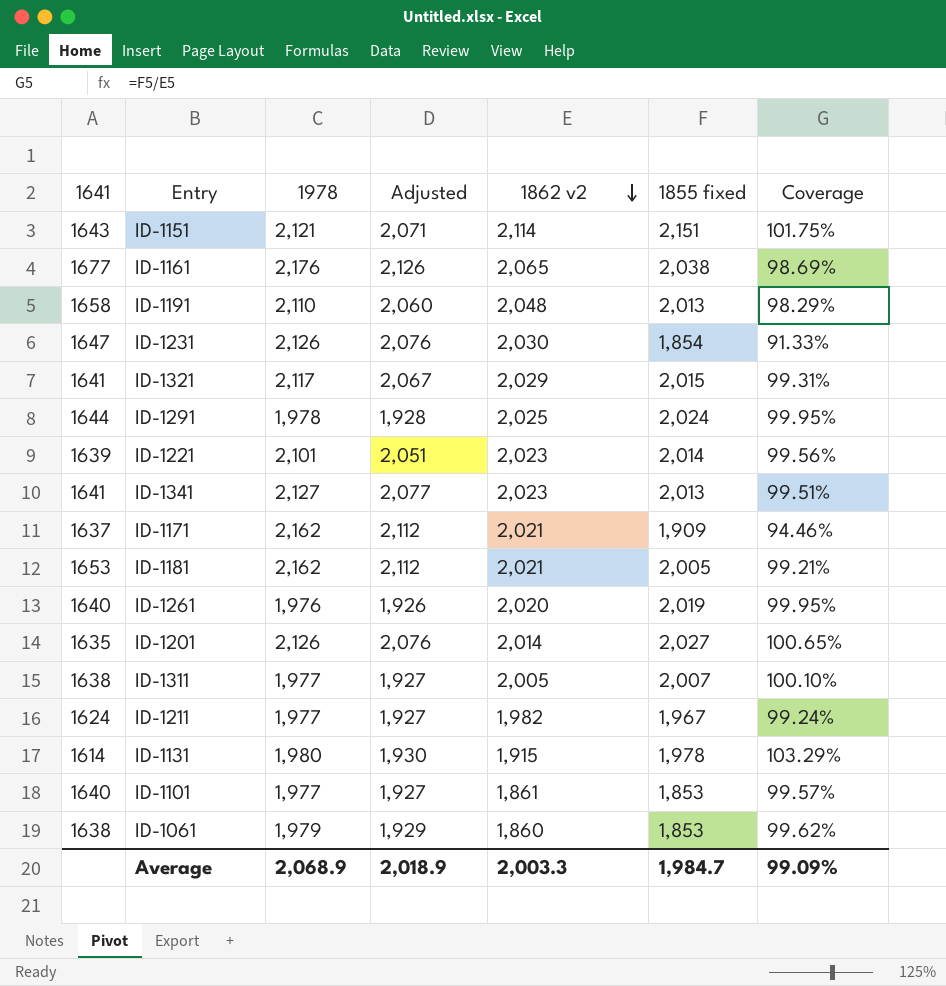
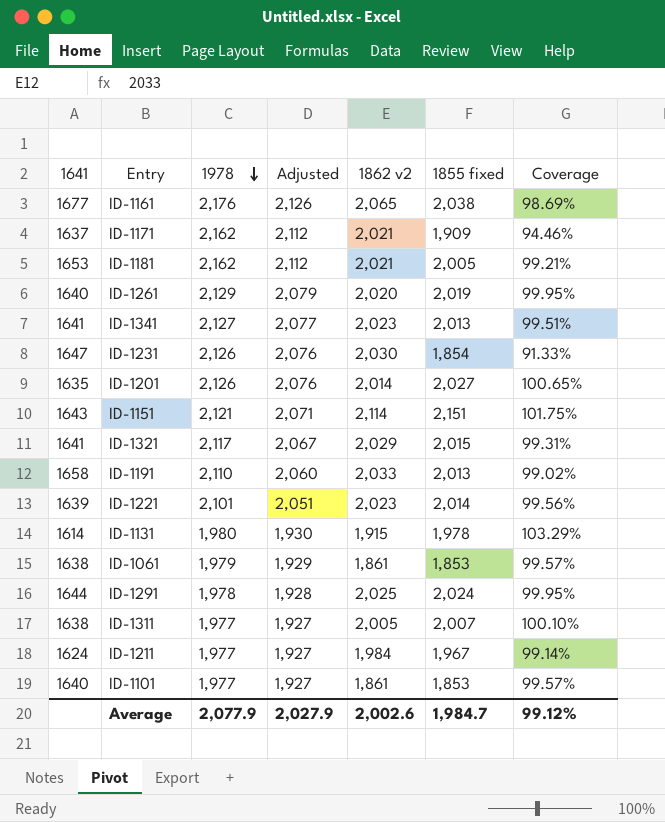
row order: 1862 v2 descending -> 1978 descending
ID-1261 | 1978: 1,976 -> 2,129
ID-1261 | Adjusted: 1,926 -> 2,079
ID-1191 | 1862 v2: 2,048 -> 2,033
ID-1191 | Coverage: 98.29% -> 99.02%
ID-1061 | 1862 v2: 1,860 -> 1,861
ID-1061 | Coverage: 99.62% -> 99.57%
ID-1211 | 1862 v2: 1,982 -> 1,984
ID-1211 | Coverage: 99.24% -> 99.14%
Average | 1978: 2,068.9 -> 2,077.9
Average | Adjusted: 2,018.9 -> 2,027.9
Average | 1862 v2: 2,003.3 -> 2,002.6
Average | Coverage: 99.09% -> 99.12%

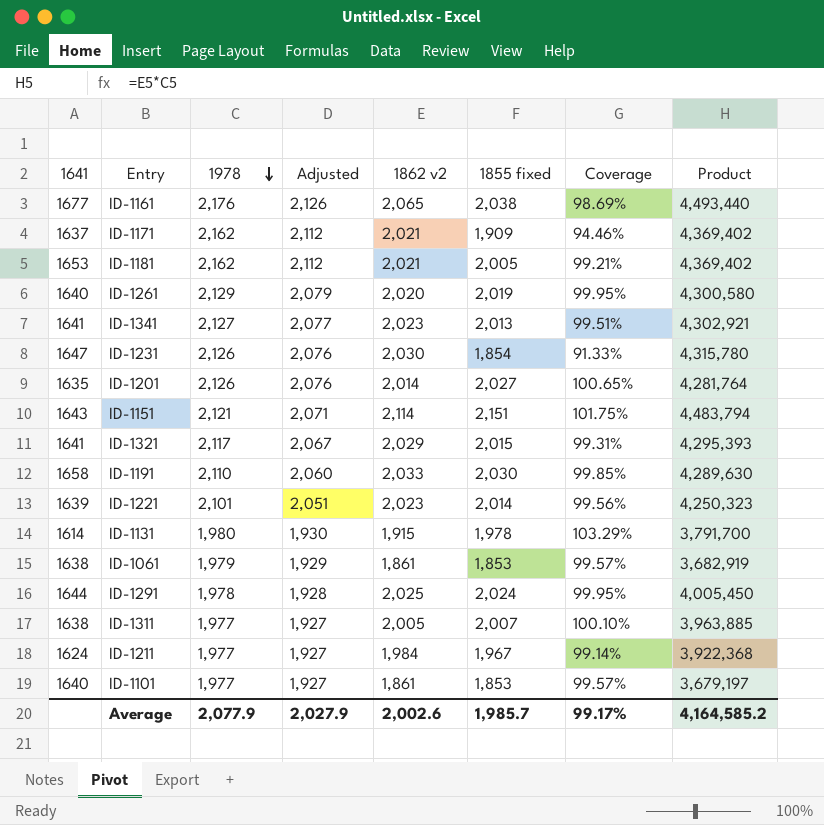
column Product | formula: none -> [1978] * [1862 v2]
ID-1191 | 1855 fixed: 2,013 -> 2,030
ID-1191 | Coverage: 99.02% -> 99.85%
Average | 1855 fixed: 1,984.7 -> 1,985.7
Average | Coverage: 99.12% -> 99.17%

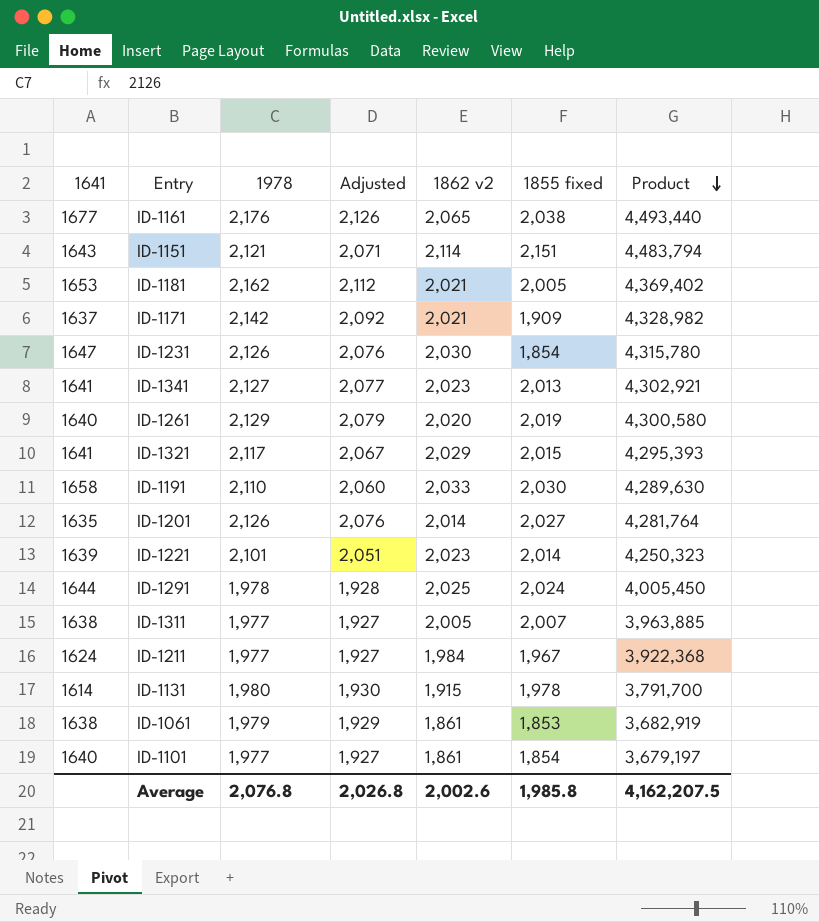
row order: 1978 descending -> Product descending
column Coverage | formula: [1855 fixed] / [1862 v2] -> none
ID-1171 | 1978: 2,162 -> 2,142
ID-1171 | Adjusted: 2,112 -> 2,092
ID-1171 | Product: 4,369,402 -> 4,328,982
ID-1101 | 1855 fixed: 1,853 -> 1,854
Average | 1978: 2,077.9 -> 2,076.8
Average | Adjusted: 2,027.9 -> 2,026.8
Average | 1855 fixed: 1,985.7 -> 1,985.8
Average | Product: 4,164,585.2 -> 4,162,207.5

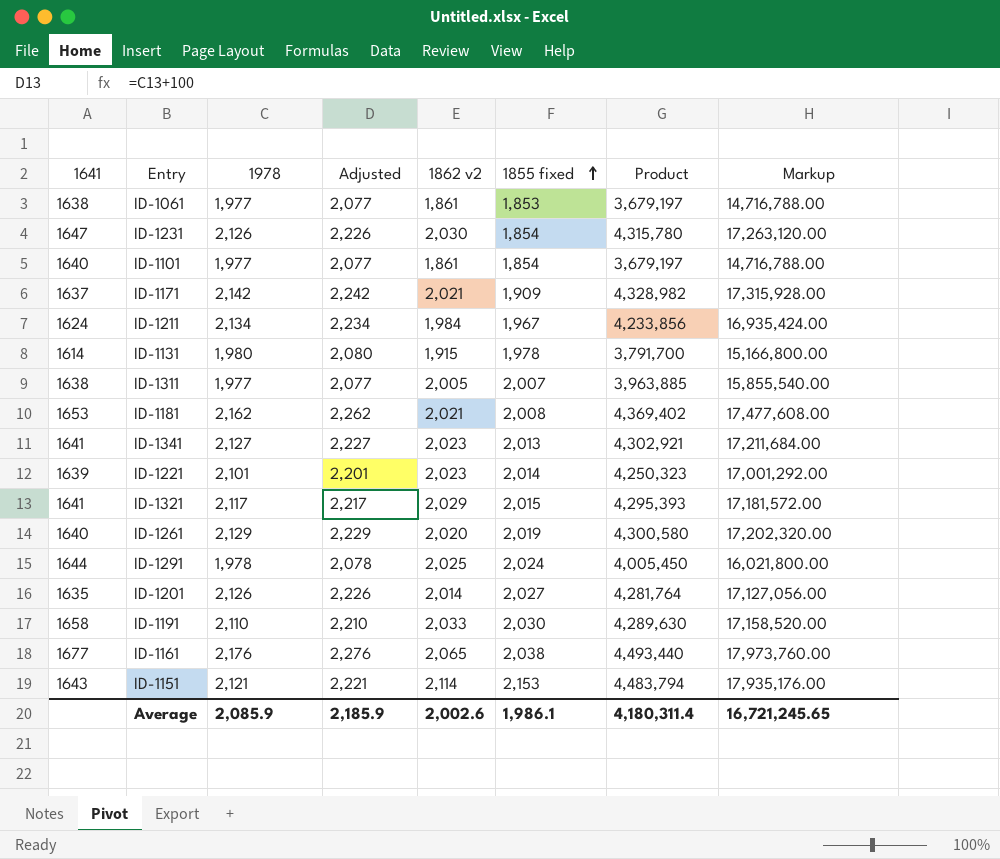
row order: Product descending -> 1855 fixed ascending
column Adjusted | formula: [1978] - 50 -> [1978] + 100
column Markup | formula: none -> [Product] * 4
ID-1061 | 1978: 1,979 -> 1,977
ID-1061 | Product: 3,682,919 -> 3,679,197
ID-1211 | 1978: 1,977 -> 2,134
ID-1211 | Product: 3,922,368 -> 4,233,856
ID-1181 | 1855 fixed: 2,005 -> 2,008
ID-1151 | 1855 fixed: 2,151 -> 2,153
Average | 1978: 2,076.8 -> 2,085.9
Average | Adjusted: 2,026.8 -> 2,185.9
Average | 1855 fixed: 1,985.8 -> 1,986.1
Average | Product: 4,162,207.5 -> 4,180,311.4

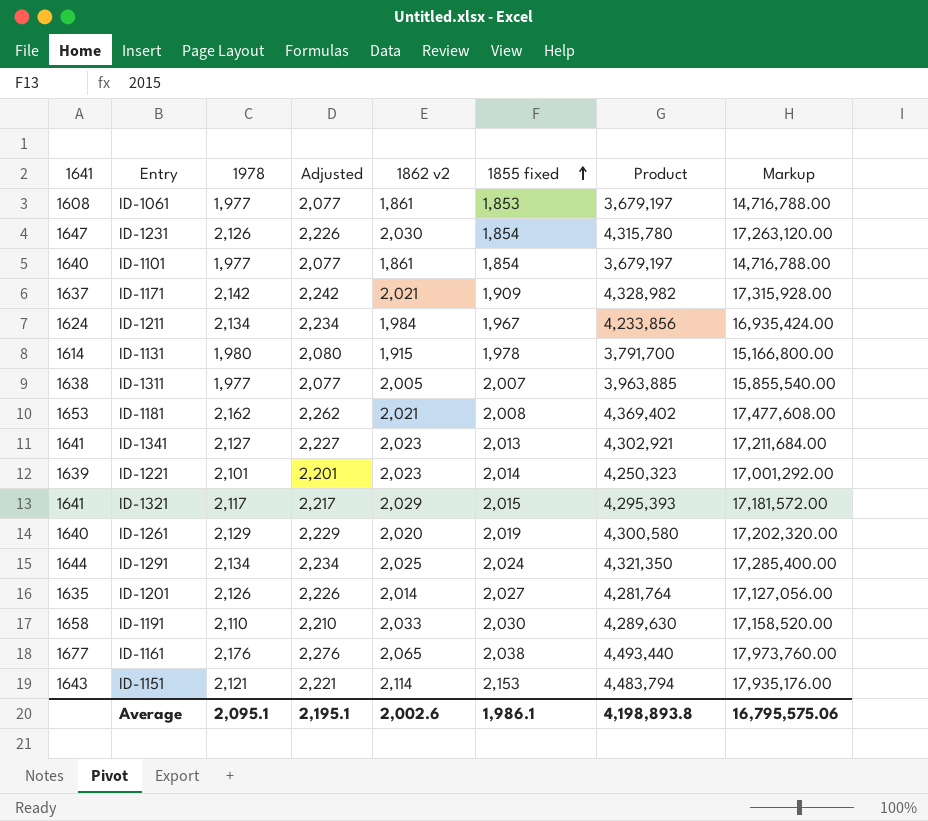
ID-1061 | 1641: 1638 -> 1608
ID-1291 | 1978: 1,978 -> 2,134
ID-1291 | Adjusted: 2,078 -> 2,234
ID-1291 | Product: 4,005,450 -> 4,321,350
ID-1291 | Markup: 16,021,800.00 -> 17,285,400.00
Average | 1978: 2,085.9 -> 2,095.1
Average | Adjusted: 2,185.9 -> 2,195.1
Average | Product: 4,180,311.4 -> 4,198,893.8
Average | Markup: 16,721,245.65 -> 16,795,575.06

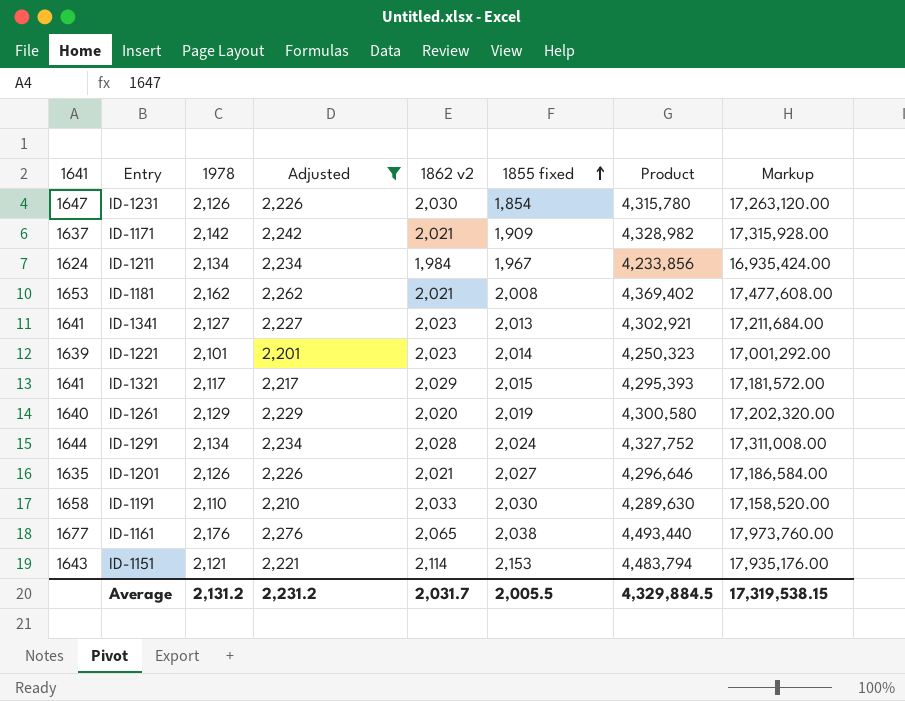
filter: none -> Adjusted >= 2,201
ID-1291 | 1862 v2: 2,025 -> 2,028
ID-1291 | Product: 4,321,350 -> 4,327,752
ID-1291 | Markup: 17,285,400.00 -> 17,311,008.00
ID-1201 | 1862 v2: 2,014 -> 2,021
ID-1201 | Product: 4,281,764 -> 4,296,646
ID-1201 | Markup: 17,127,056.00 -> 17,186,584.00
Average | 1978: 2,095.1 -> 2,131.2
Average | Adjusted: 2,195.1 -> 2,231.2
Average | 1862 v2: 2,002.6 -> 2,031.7
Average | 1855 fixed: 1,986.1 -> 2,005.5
Average | Product: 4,198,893.8 -> 4,329,884.5
Average | Markup: 16,795,575.06 -> 17,319,538.15

